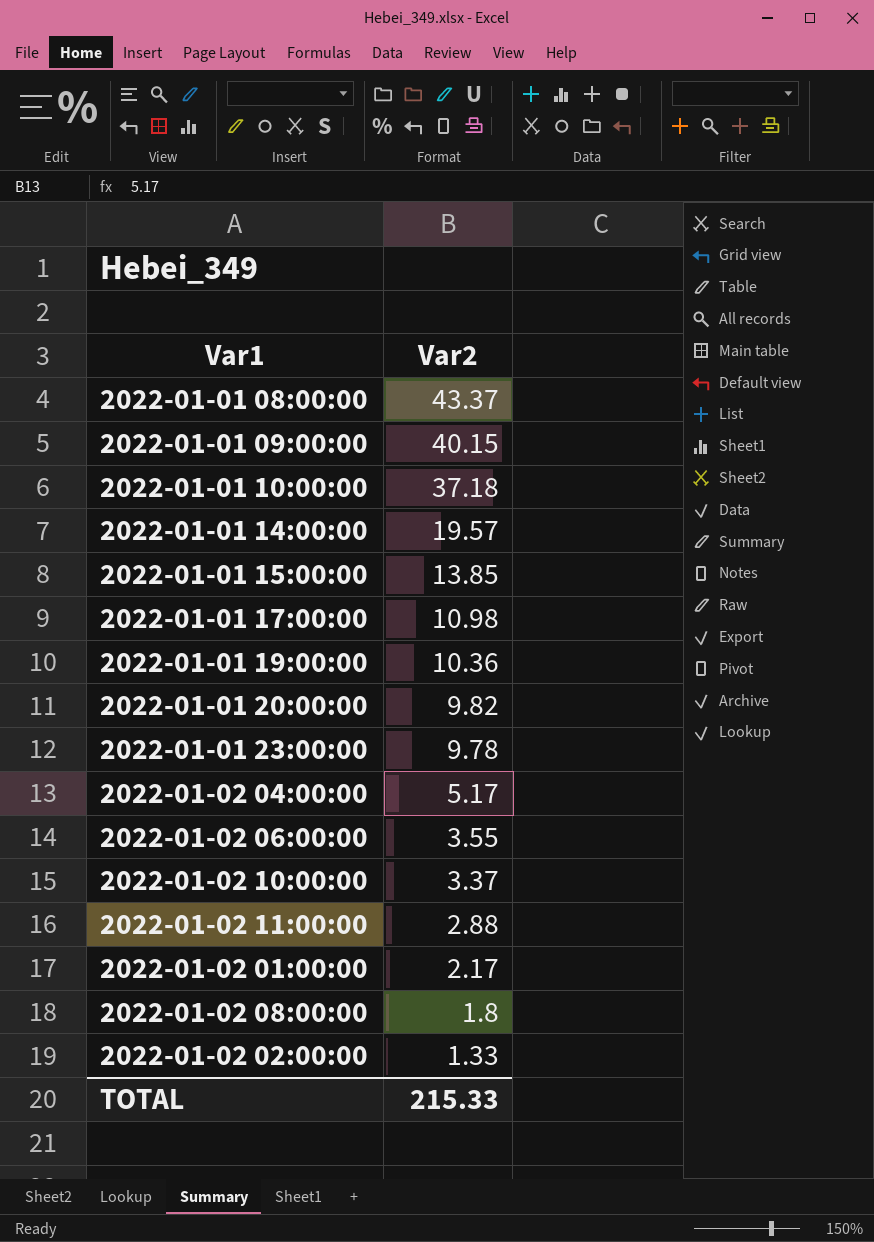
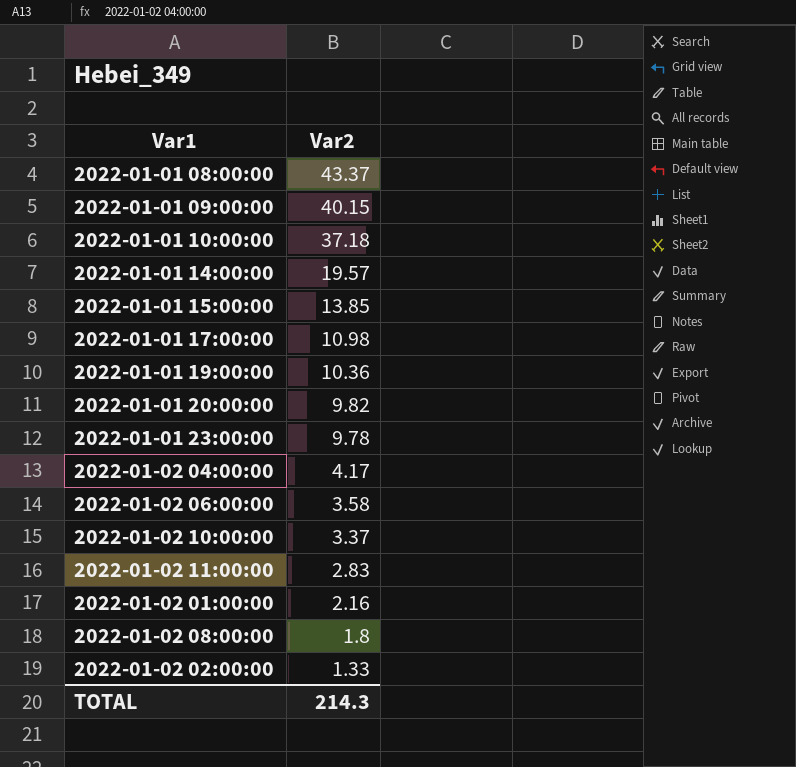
2022-01-02 04:00:00 | Var2: 5.17 -> 4.17
2022-01-02 06:00:00 | Var2: 3.55 -> 3.58
2022-01-02 11:00:00 | Var2: 2.88 -> 2.83
2022-01-02 01:00:00 | Var2: 2.17 -> 2.16
TOTAL | Var2: 215.33 -> 214.3

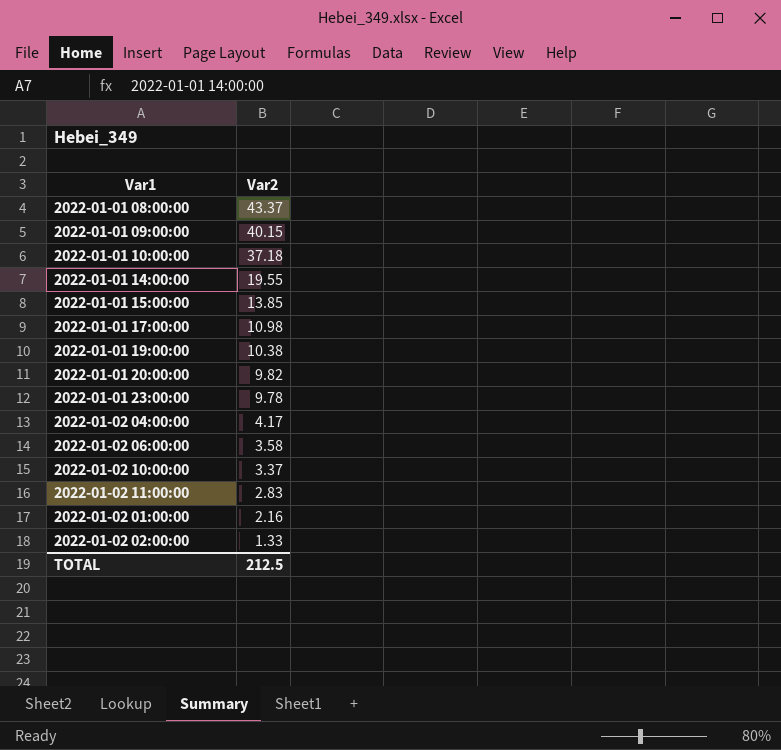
row 2022-01-02 08:00:00: 1.8 -> none
2022-01-01 14:00:00 | Var2: 19.57 -> 19.55
2022-01-01 19:00:00 | Var2: 10.36 -> 10.38
TOTAL | Var2: 214.3 -> 212.5

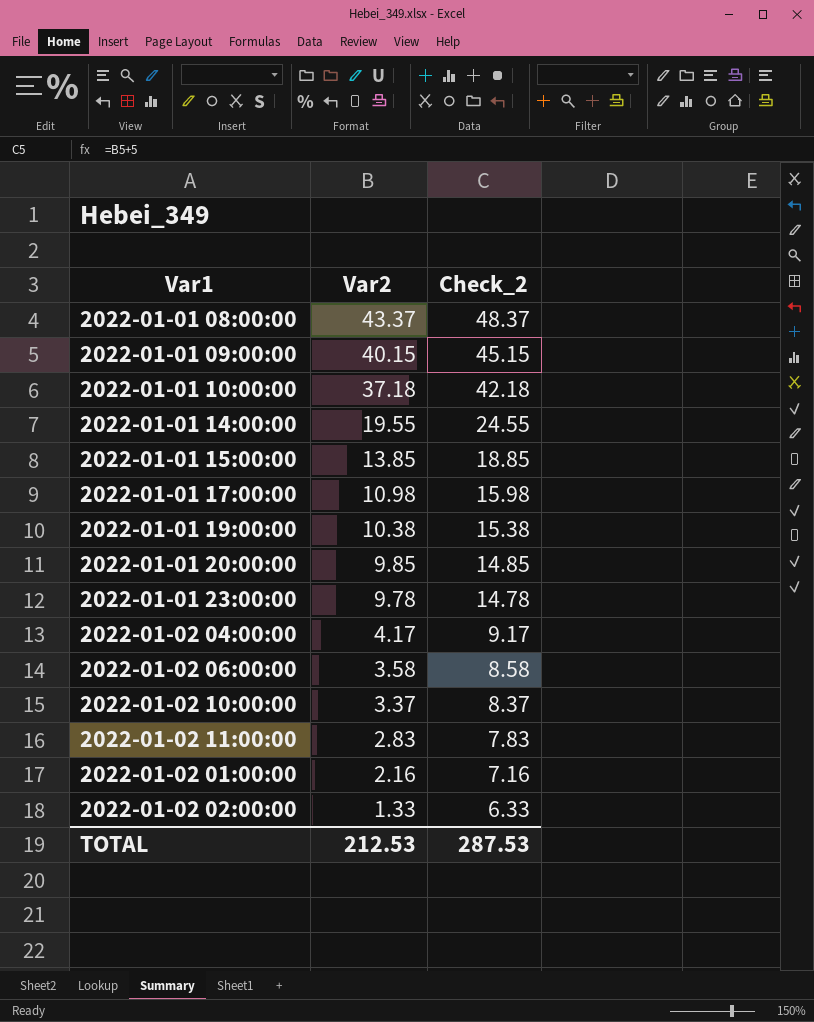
column Check_2 | formula: none -> [Var2] + 5
2022-01-01 20:00:00 | Var2: 9.82 -> 9.85
TOTAL | Var2: 212.5 -> 212.53

